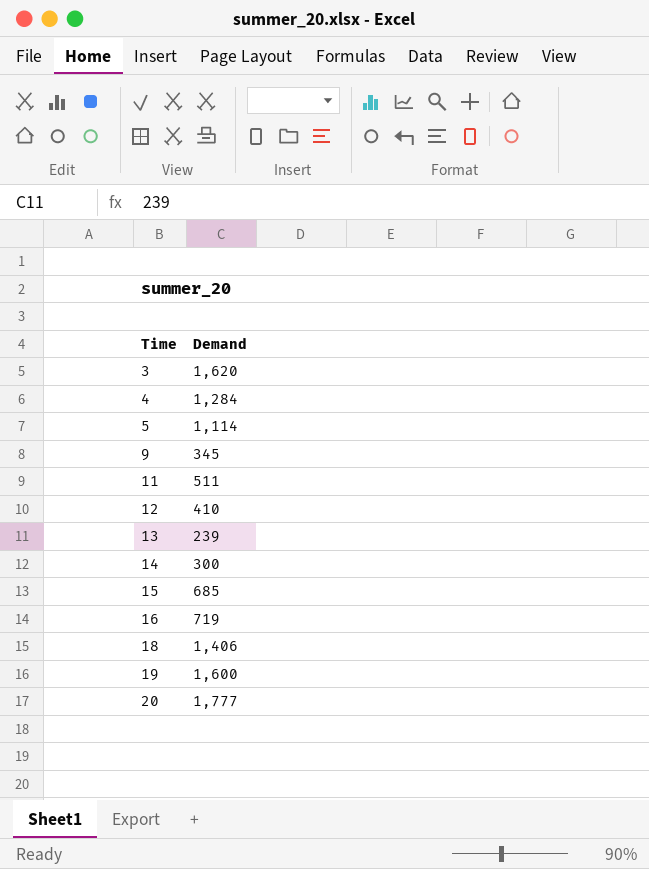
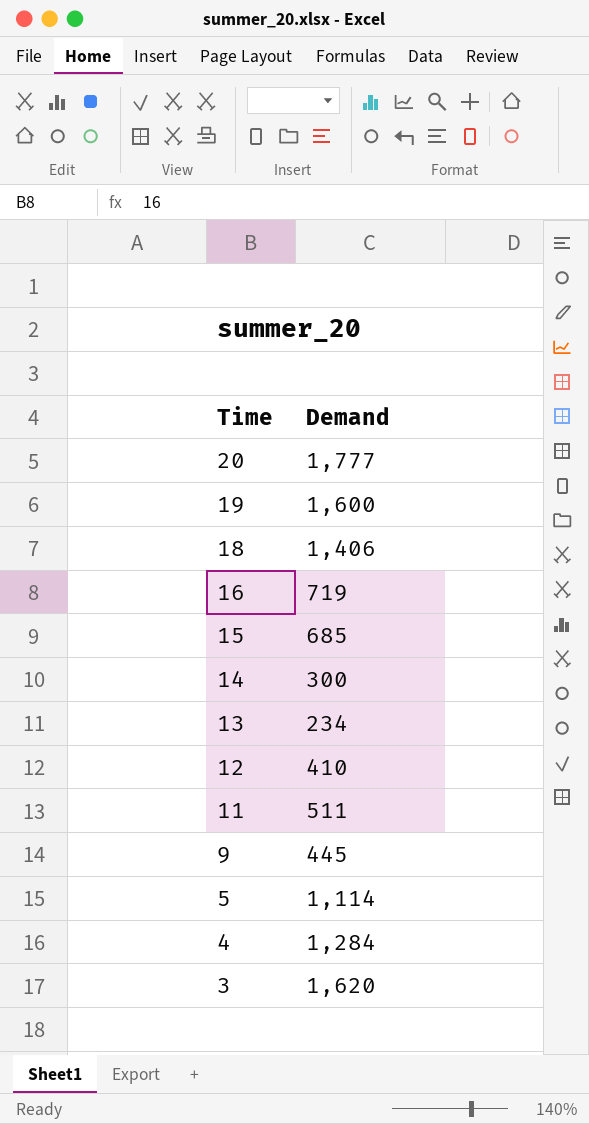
row order: Time ascending -> Time descending
13 | Demand: 239 -> 234
9 | Demand: 345 -> 445

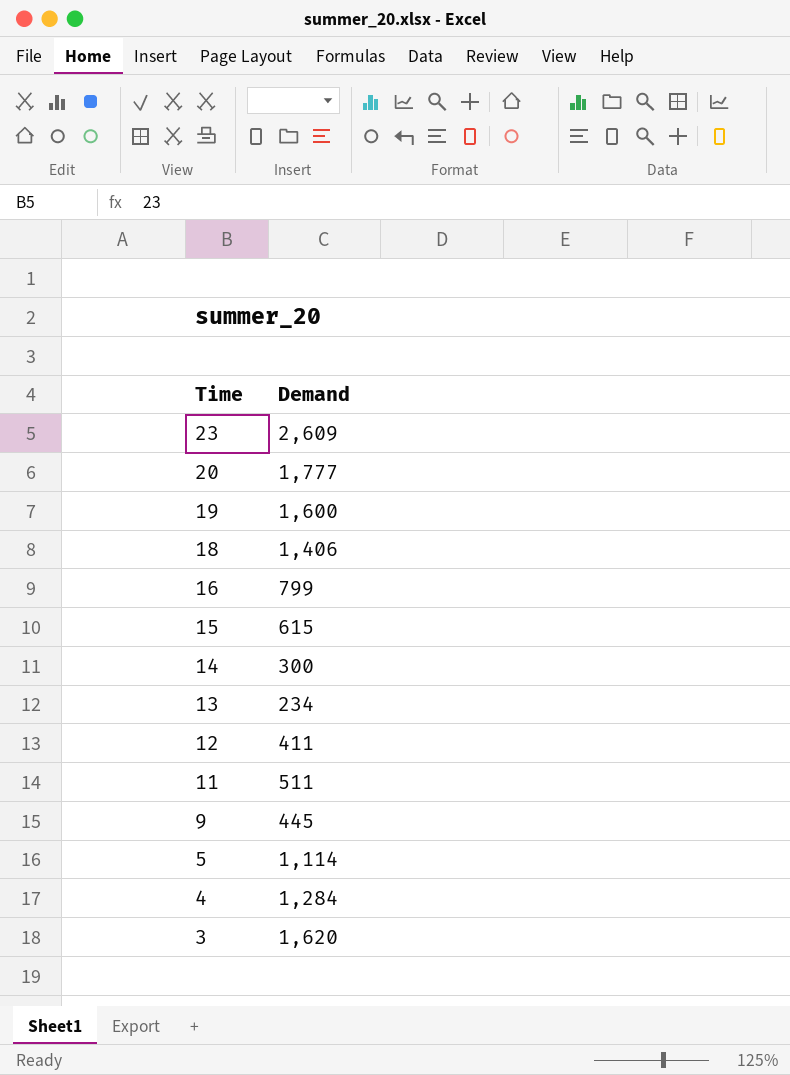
row 23: none -> 2,609
16 | Demand: 719 -> 799
15 | Demand: 685 -> 615
12 | Demand: 410 -> 411

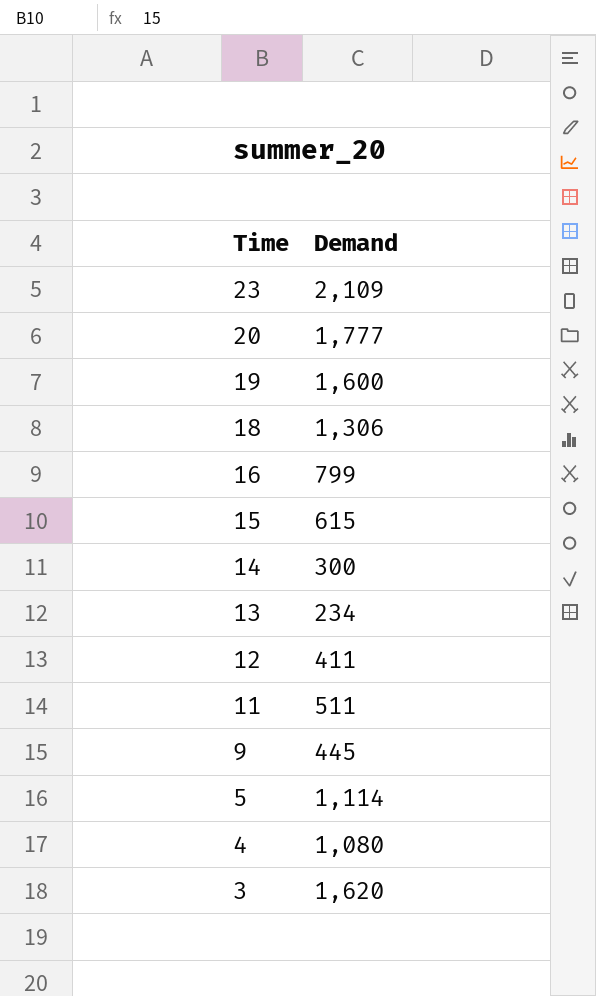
23 | Demand: 2,609 -> 2,109
18 | Demand: 1,406 -> 1,306
4 | Demand: 1,284 -> 1,080

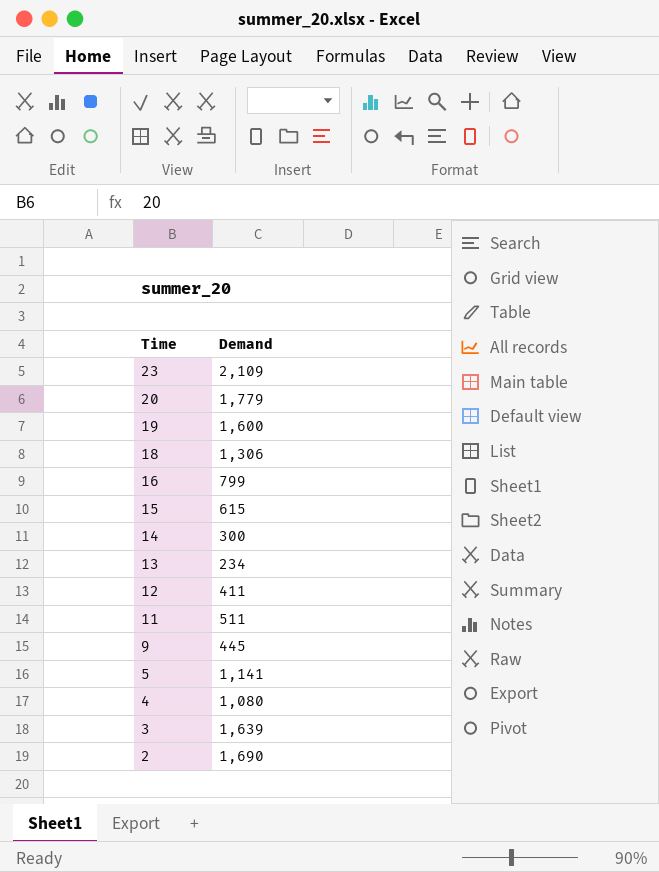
20 | Demand: 1,777 -> 1,779
5 | Demand: 1,114 -> 1,141
3 | Demand: 1,620 -> 1,639
row 2: none -> 1,690

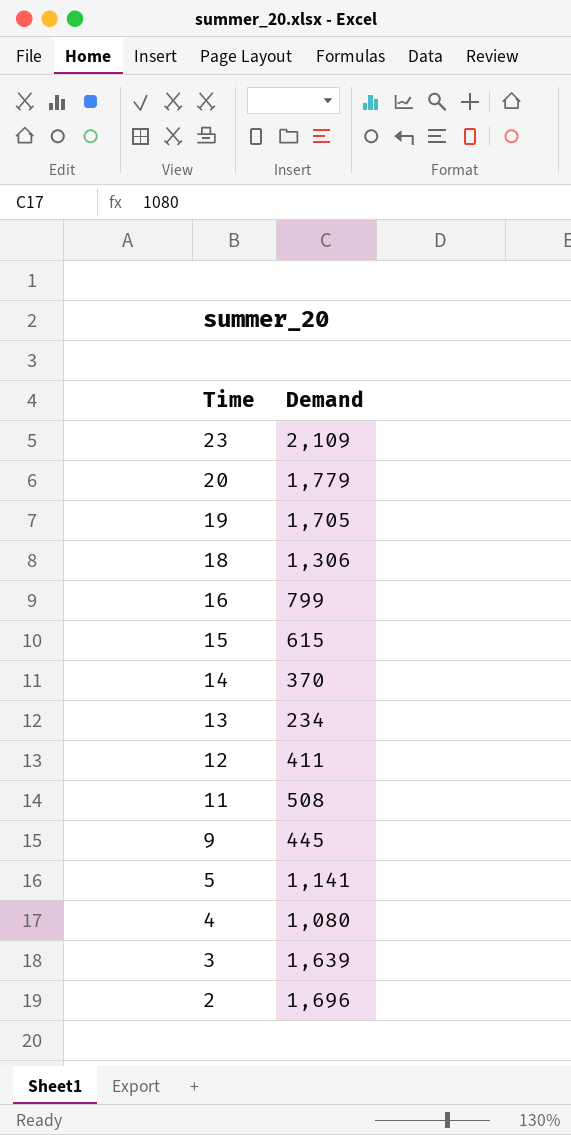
19 | Demand: 1,600 -> 1,705
14 | Demand: 300 -> 370
11 | Demand: 511 -> 508
2 | Demand: 1,690 -> 1,696

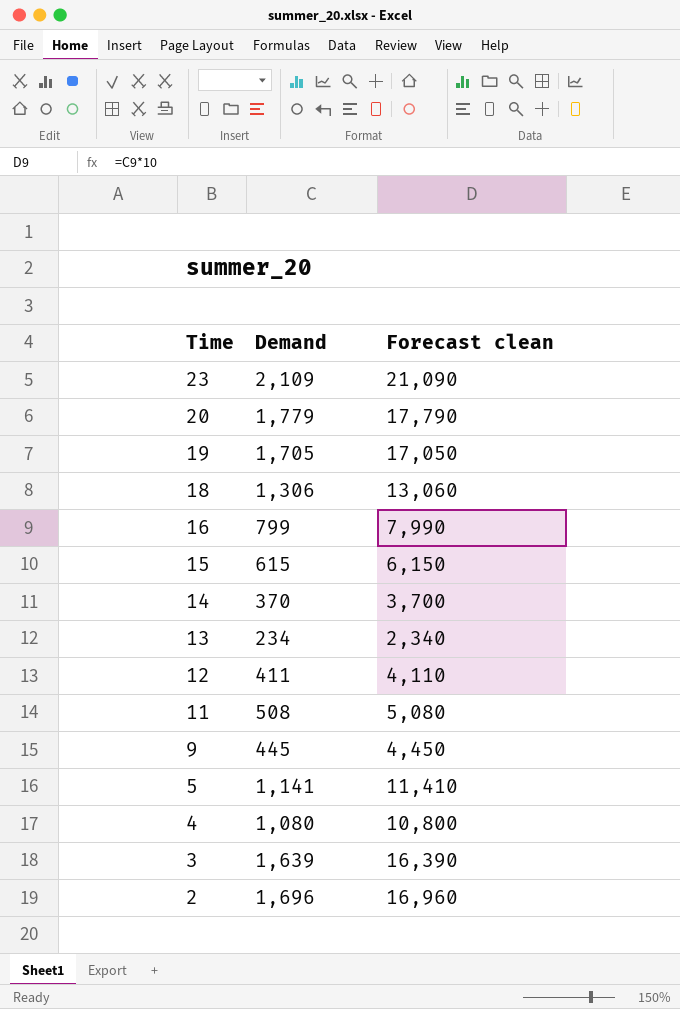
column Forecast clean | formula: none -> [Demand] * 10

